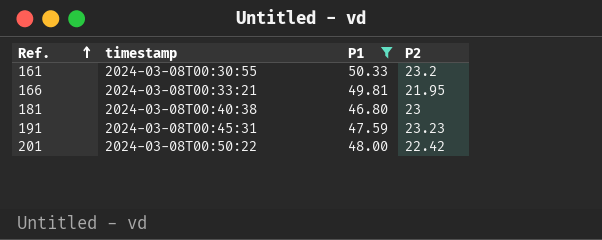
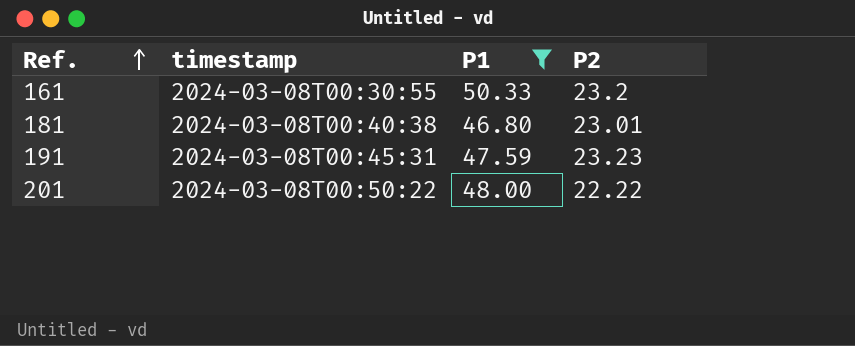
row 166: 2024-03-08T00:33:21 | 49.81 | 21.95 -> none
181 | P2: 23 -> 23.01
201 | P2: 22.42 -> 22.22

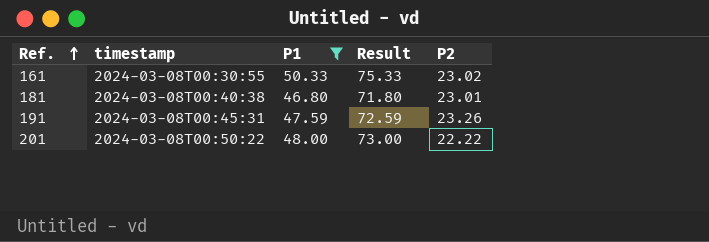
column Result | formula: none -> [P1] + 25
161 | P2: 23.2 -> 23.02
191 | P2: 23.23 -> 23.26

